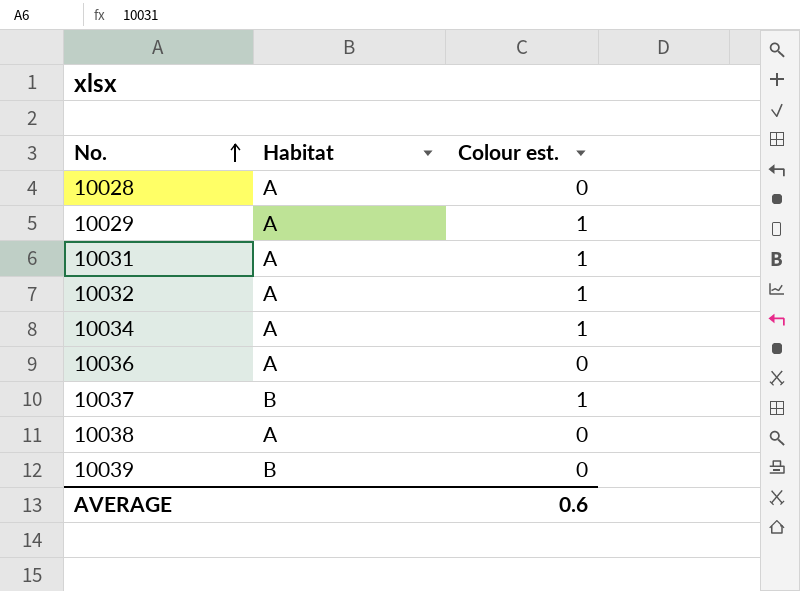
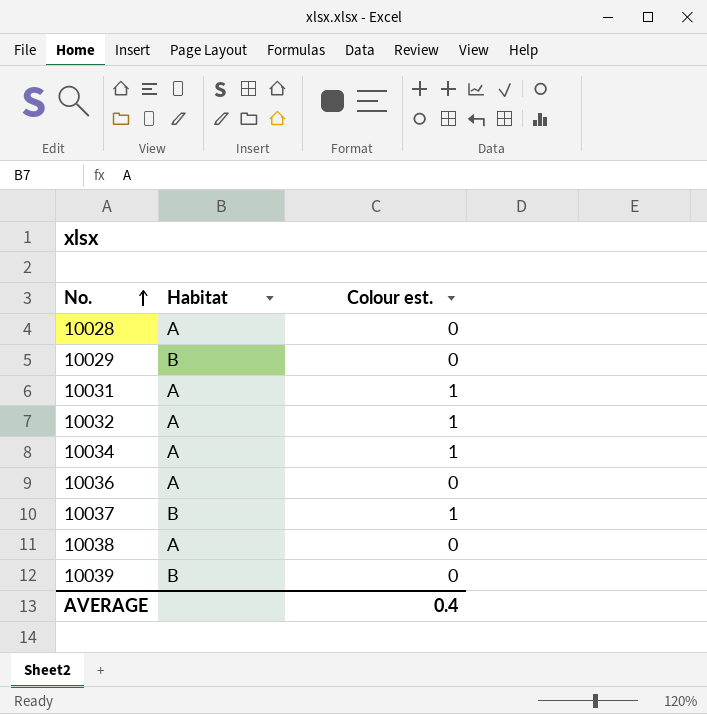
10029 | Habitat: A -> B
10029 | Colour est.: 1 -> 0
AVERAGE | Colour est.: 0.6 -> 0.4

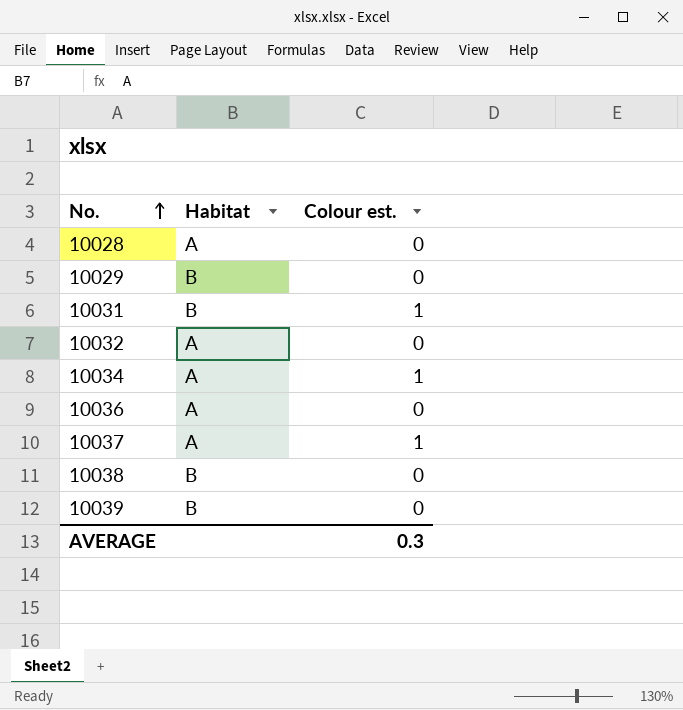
10031 | Habitat: A -> B
10032 | Colour est.: 1 -> 0
10037 | Habitat: B -> A
10038 | Habitat: A -> B
AVERAGE | Colour est.: 0.4 -> 0.3

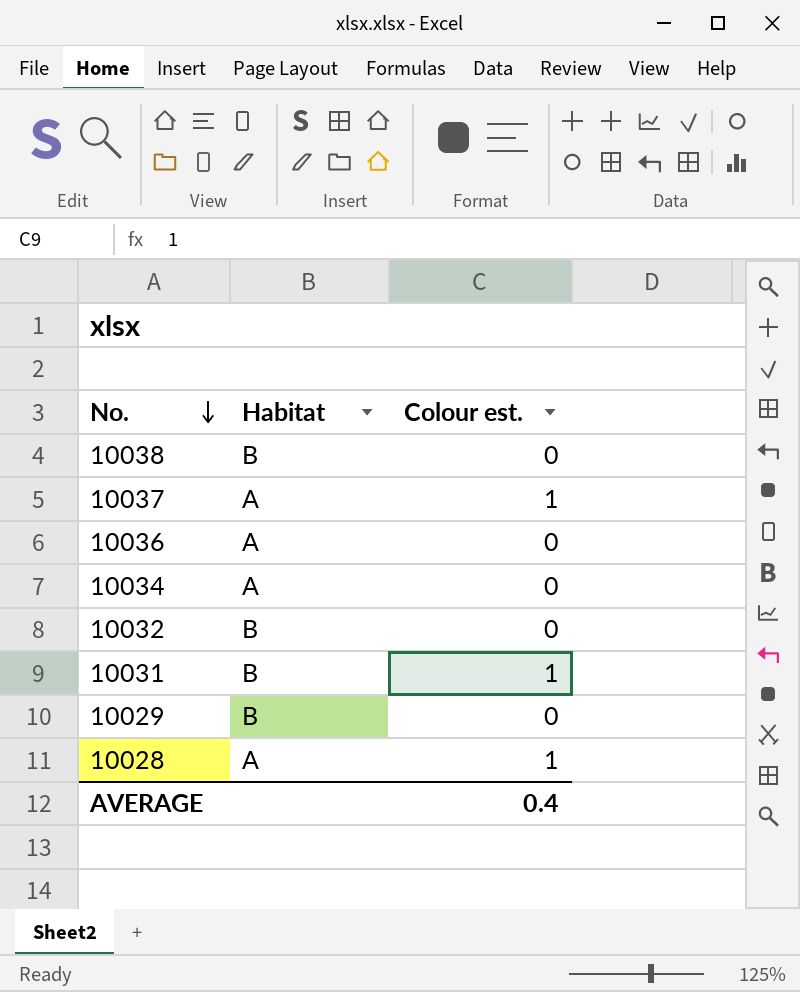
row order: No. ascending -> No. descending
row 10039: B | 0 -> none
10034 | Colour est.: 1 -> 0
10032 | Habitat: A -> B
10028 | Colour est.: 0 -> 1
AVERAGE | Colour est.: 0.3 -> 0.4

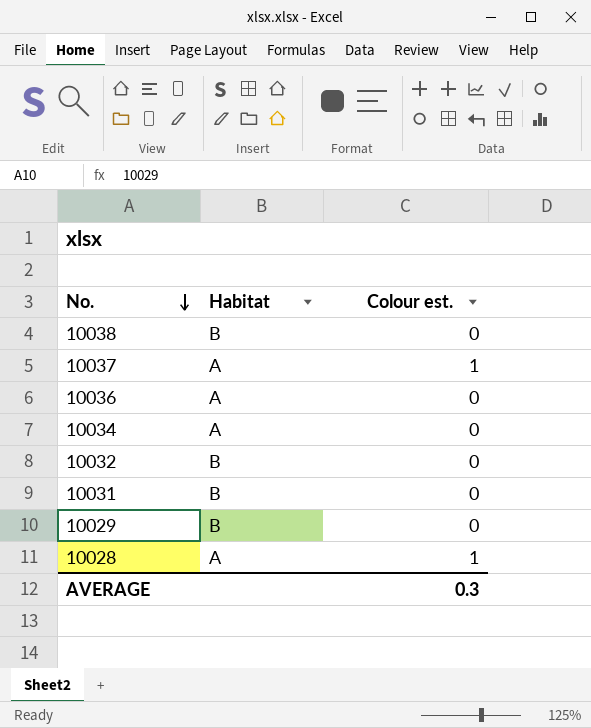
10031 | Colour est.: 1 -> 0
AVERAGE | Colour est.: 0.4 -> 0.3

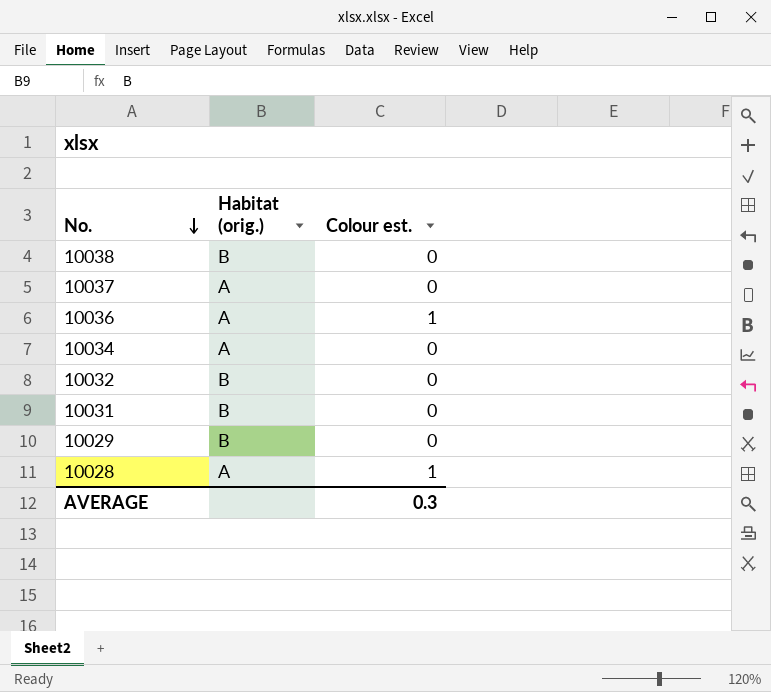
column name: Habitat -> Habitat (orig.)
10037 | Colour est.: 1 -> 0
10036 | Colour est.: 0 -> 1

